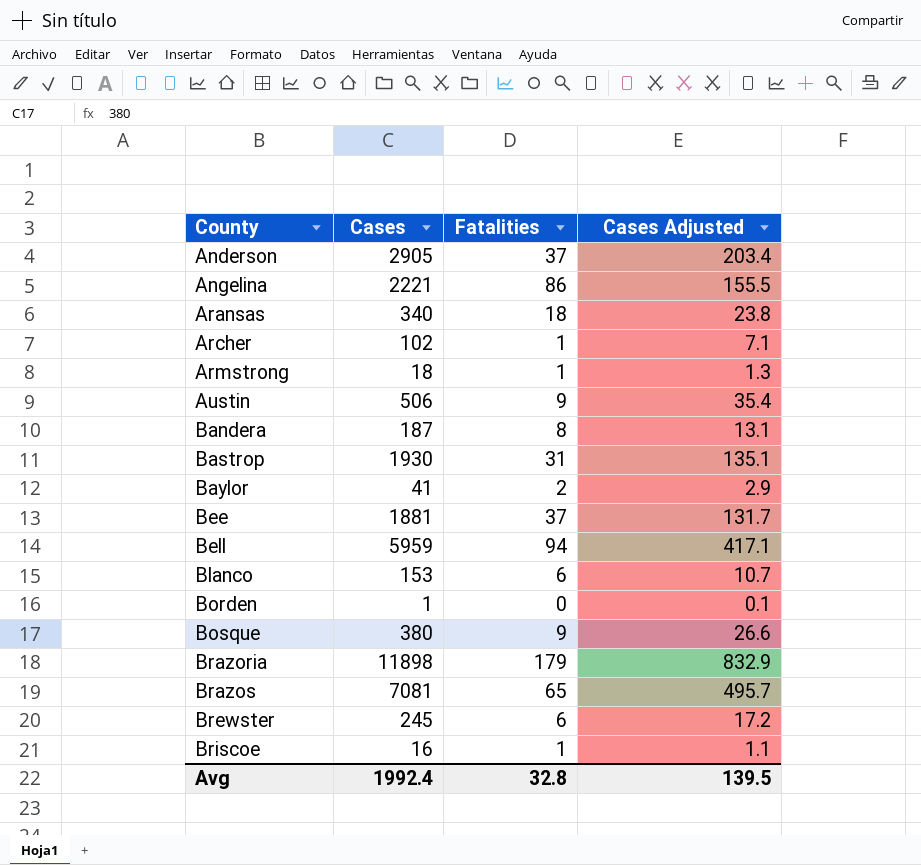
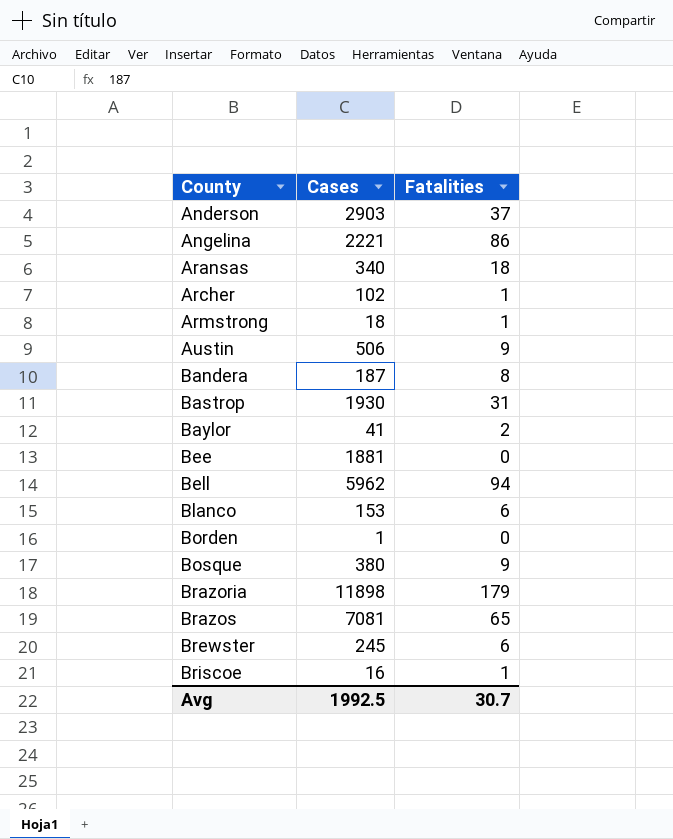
column Cases Adjusted | formula: [Cases] * 0.07 -> none
Anderson | Cases: 2905 -> 2903
Bee | Fatalities: 37 -> 0
Bell | Cases: 5959 -> 5962
Avg | Cases: 1992.4 -> 1992.5
Avg | Fatalities: 32.8 -> 30.7

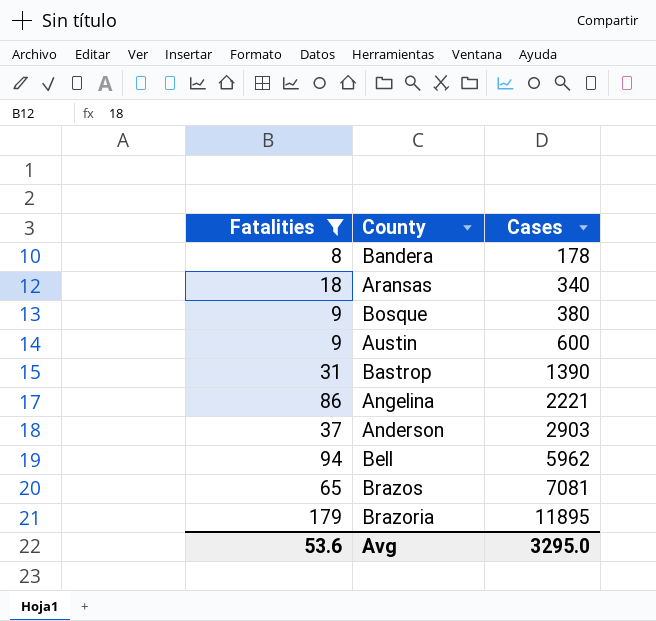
filter: none -> Fatalities >= 8
row order: County ascending -> Cases ascending
column Fatalities | position: 3 -> 1
Bandera | Cases: 187 -> 178
Austin | Cases: 506 -> 600
Bastrop | Cases: 1930 -> 1390
Brazoria | Cases: 11898 -> 11895
Avg | Fatalities: 30.7 -> 53.6
Avg | Cases: 1992.5 -> 3295.0

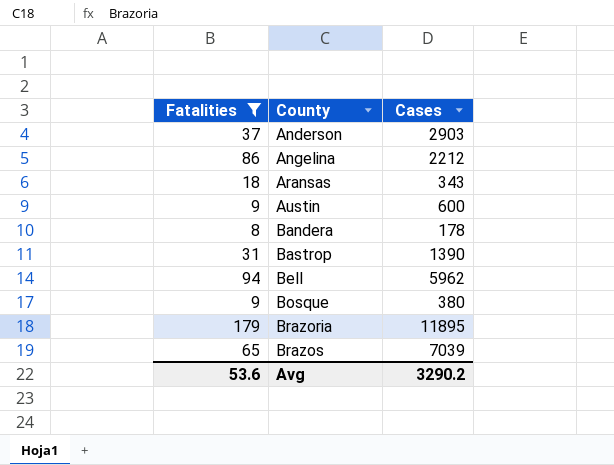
row order: Cases ascending -> County ascending
Angelina | Cases: 2221 -> 2212
Aransas | Cases: 340 -> 343
Brazos | Cases: 7081 -> 7039
Avg | Cases: 3295.0 -> 3290.2

